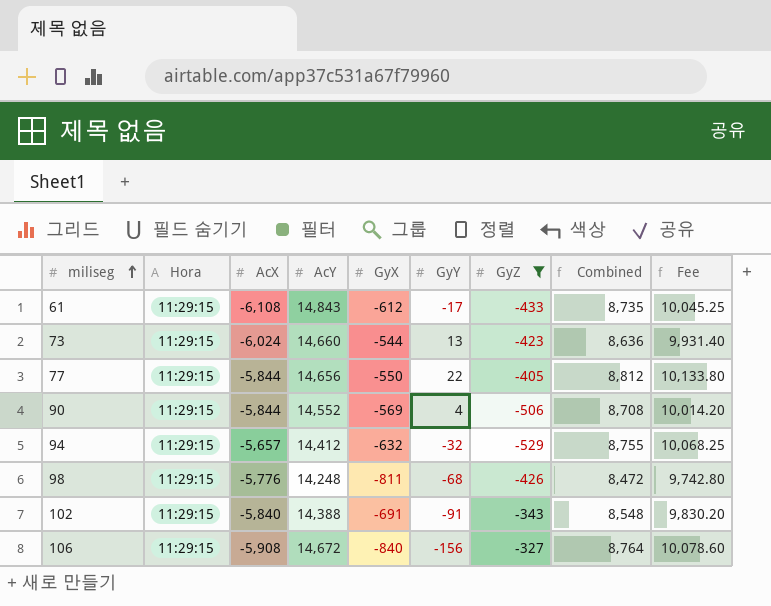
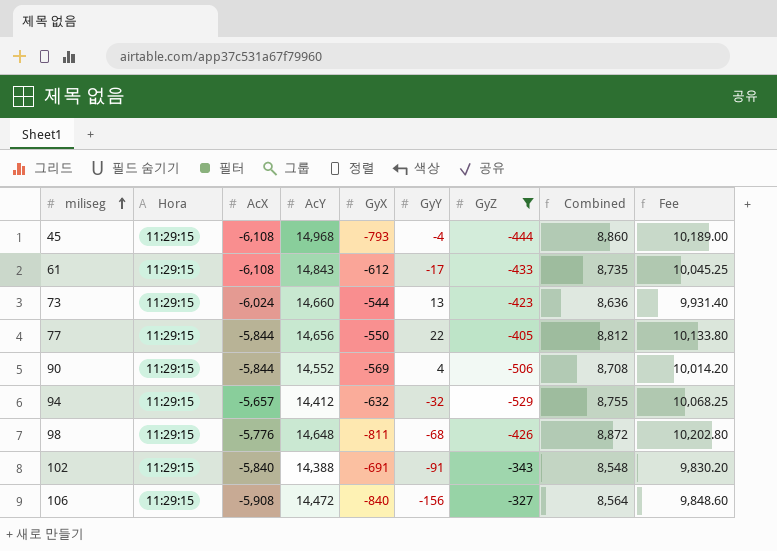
row 45: none -> 11:29:15 | -6,108 | 14,968 | -793 | -4 | -444 | 8,860 | 10,189.00
98 | AcY: 14,248 -> 14,648
98 | Combined: 8,472 -> 8,872
98 | Fee: 9,742.80 -> 10,202.80
106 | AcY: 14,672 -> 14,472
106 | Combined: 8,764 -> 8,564
106 | Fee: 10,078.60 -> 9,848.60

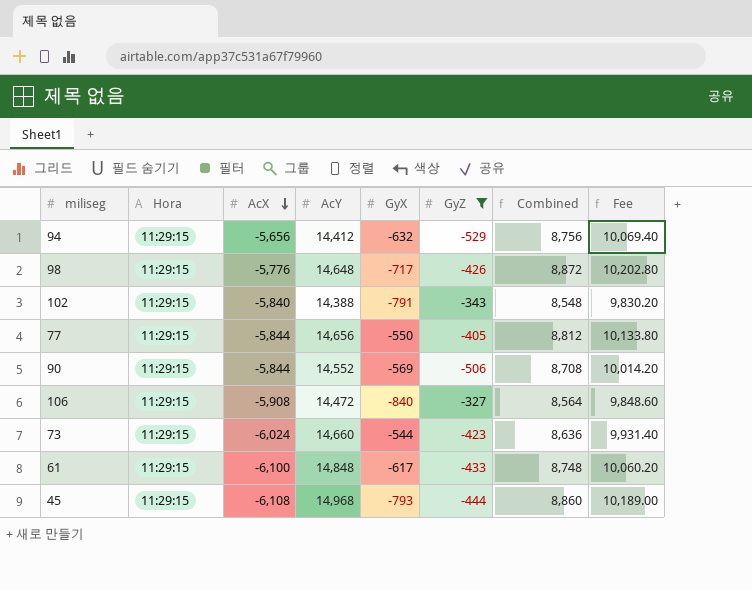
row order: miliseg ascending -> AcX descending
column GyY | position: 6 -> none
94 | AcX: -5,657 -> -5,656
94 | Combined: 8,755 -> 8,756
94 | Fee: 10,068.25 -> 10,069.40
98 | GyX: -811 -> -717
102 | GyX: -691 -> -791
61 | AcX: -6,108 -> -6,100
61 | AcY: 14,843 -> 14,848
61 | GyX: -612 -> -617
61 | Combined: 8,735 -> 8,748
61 | Fee: 10,045.25 -> 10,060.20

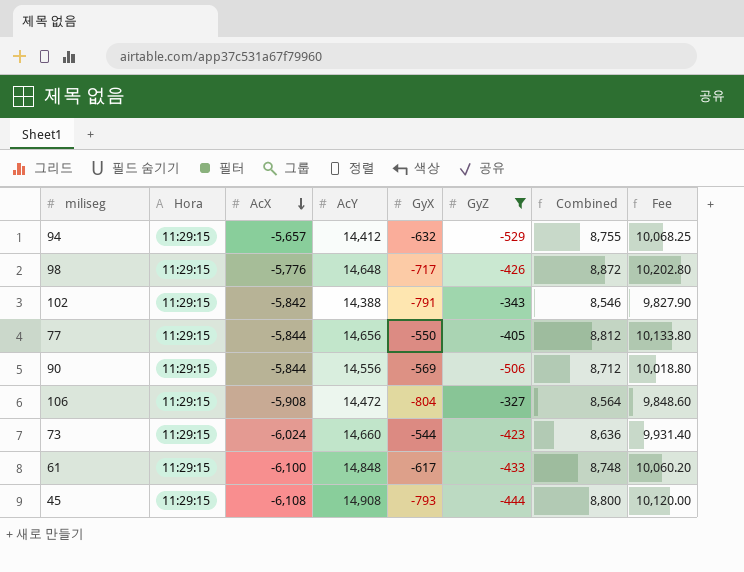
94 | AcX: -5,656 -> -5,657
94 | Combined: 8,756 -> 8,755
94 | Fee: 10,069.40 -> 10,068.25
102 | AcX: -5,840 -> -5,842
102 | Combined: 8,548 -> 8,546
102 | Fee: 9,830.20 -> 9,827.90
90 | AcY: 14,552 -> 14,556
90 | Combined: 8,708 -> 8,712
90 | Fee: 10,014.20 -> 10,018.80
106 | GyX: -840 -> -804
45 | AcY: 14,968 -> 14,908
45 | Combined: 8,860 -> 8,800
45 | Fee: 10,189.00 -> 10,120.00

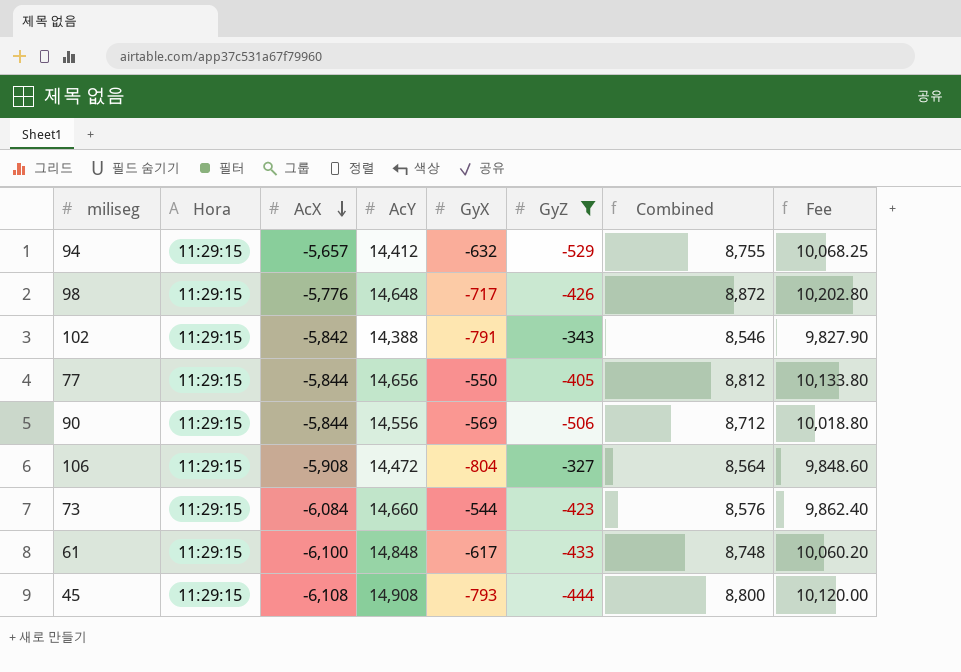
73 | AcX: -6,024 -> -6,084
73 | Combined: 8,636 -> 8,576
73 | Fee: 9,931.40 -> 9,862.40

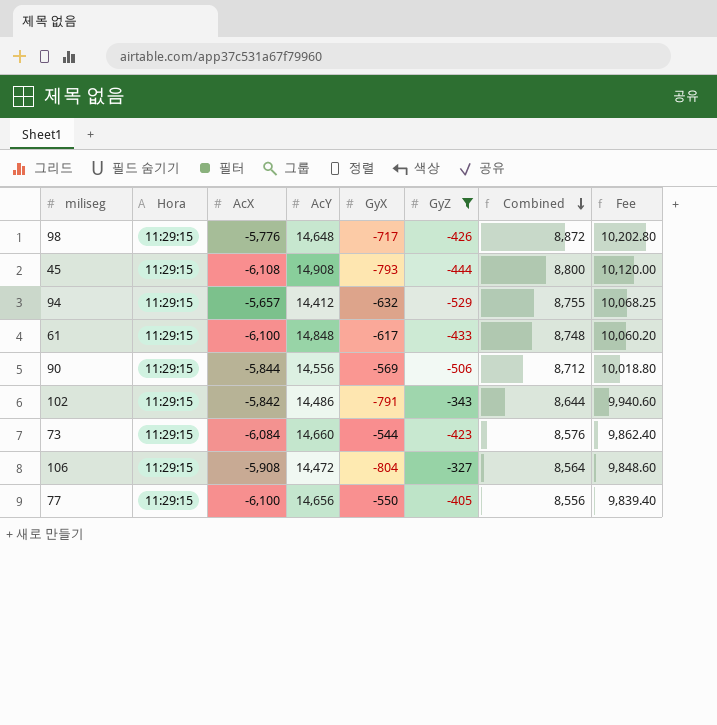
row order: AcX descending -> Combined descending
102 | AcY: 14,388 -> 14,486
102 | Combined: 8,546 -> 8,644
102 | Fee: 9,827.90 -> 9,940.60
77 | AcX: -5,844 -> -6,100
77 | Combined: 8,812 -> 8,556
77 | Fee: 10,133.80 -> 9,839.40

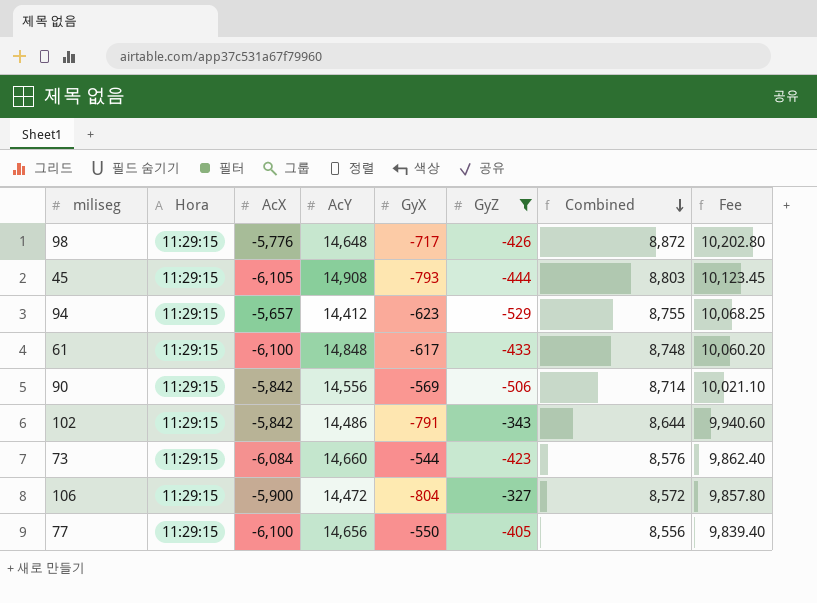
45 | AcX: -6,108 -> -6,105
45 | Combined: 8,800 -> 8,803
45 | Fee: 10,120.00 -> 10,123.45
94 | GyX: -632 -> -623
90 | AcX: -5,844 -> -5,842
90 | Combined: 8,712 -> 8,714
90 | Fee: 10,018.80 -> 10,021.10
106 | AcX: -5,908 -> -5,900
106 | Combined: 8,564 -> 8,572
106 | Fee: 9,848.60 -> 9,857.80

